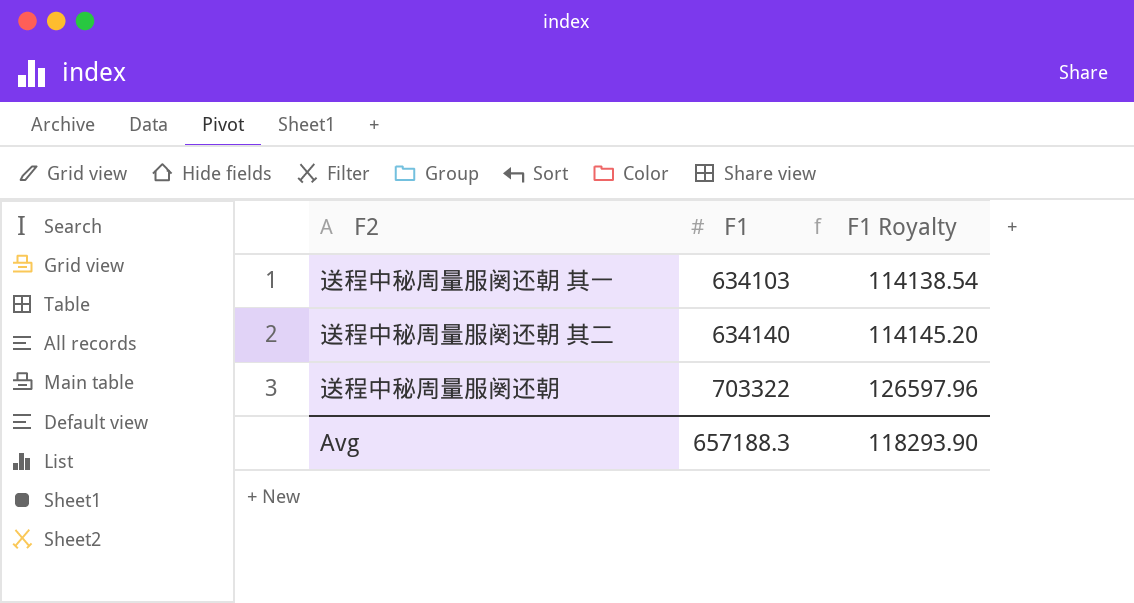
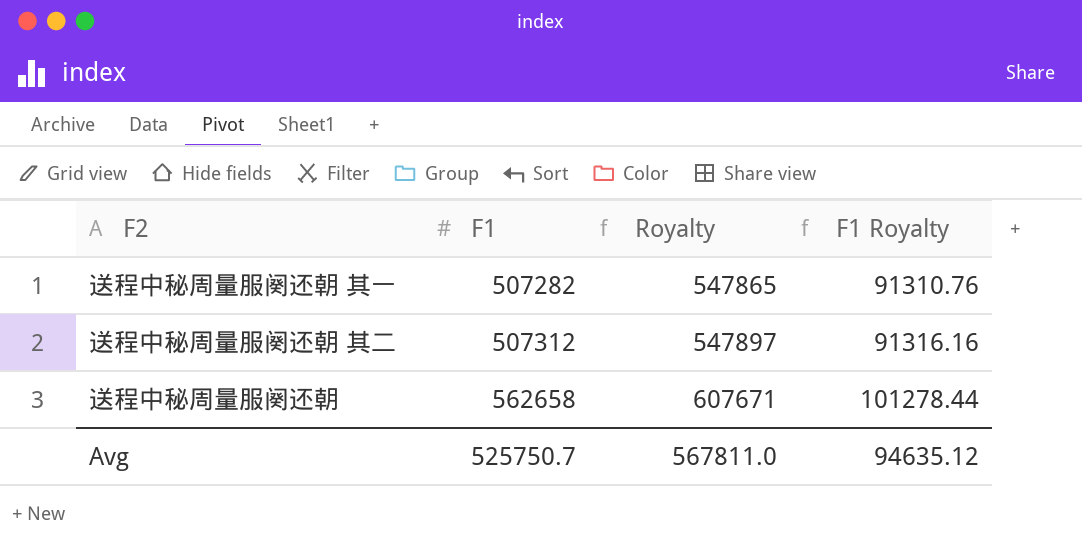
column Royalty | formula: none -> [F1] * 1.08
送程中秘周量服阕还朝 其一 | F1: 634103 -> 507282
送程中秘周量服阕还朝 其一 | F1 Royalty: 114138.54 -> 91310.76
送程中秘周量服阕还朝 其二 | F1: 634140 -> 507312
送程中秘周量服阕还朝 其二 | F1 Royalty: 114145.20 -> 91316.16
送程中秘周量服阕还朝 | F1: 703322 -> 562658
送程中秘周量服阕还朝 | F1 Royalty: 126597.96 -> 101278.44
Avg | F1: 657188.3 -> 525750.7
Avg | F1 Royalty: 118293.90 -> 94635.12

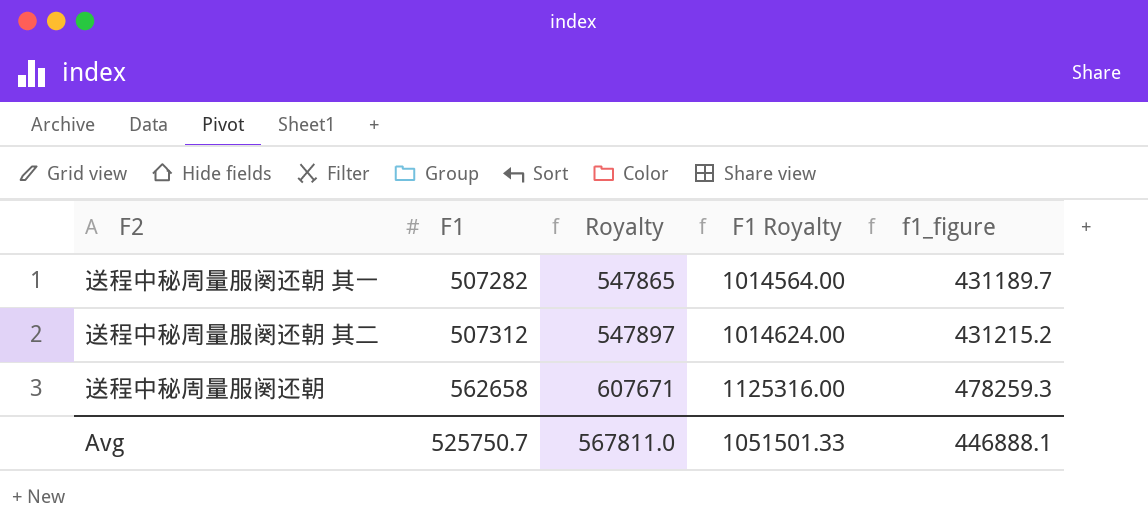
column F1 Royalty | formula: [F1] * 0.18 -> [F1] * 2
column f1_figure | formula: none -> [F1] * 0.85
Avg | F1 Royalty: 94635.12 -> 1051501.33

